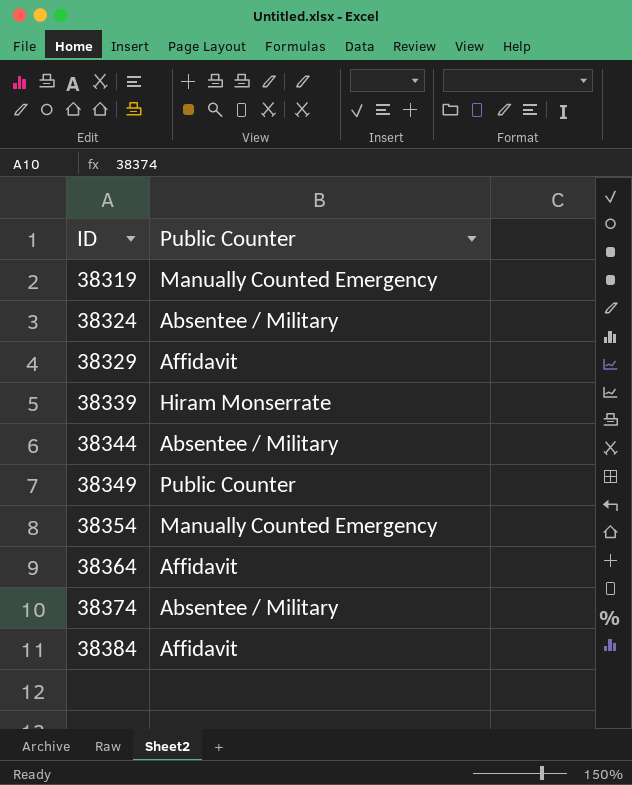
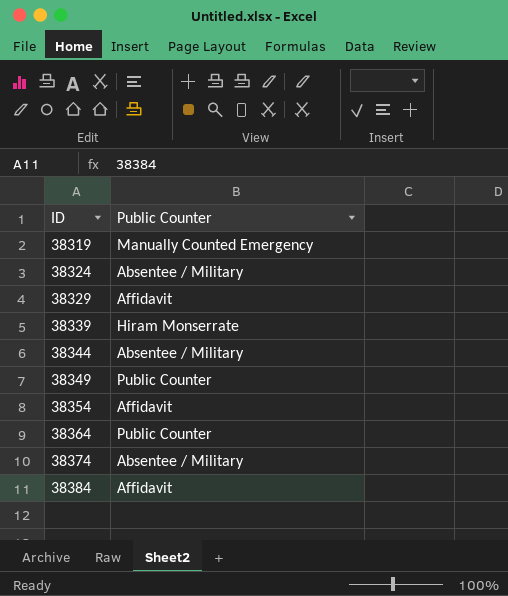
38354 | Public Counter: Manually Counted Emergency -> Affidavit
38364 | Public Counter: Affidavit -> Public Counter

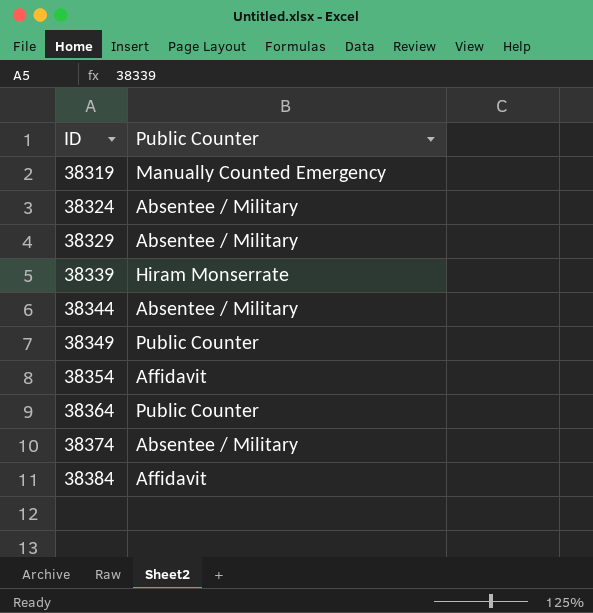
38329 | Public Counter: Affidavit -> Absentee / Military

